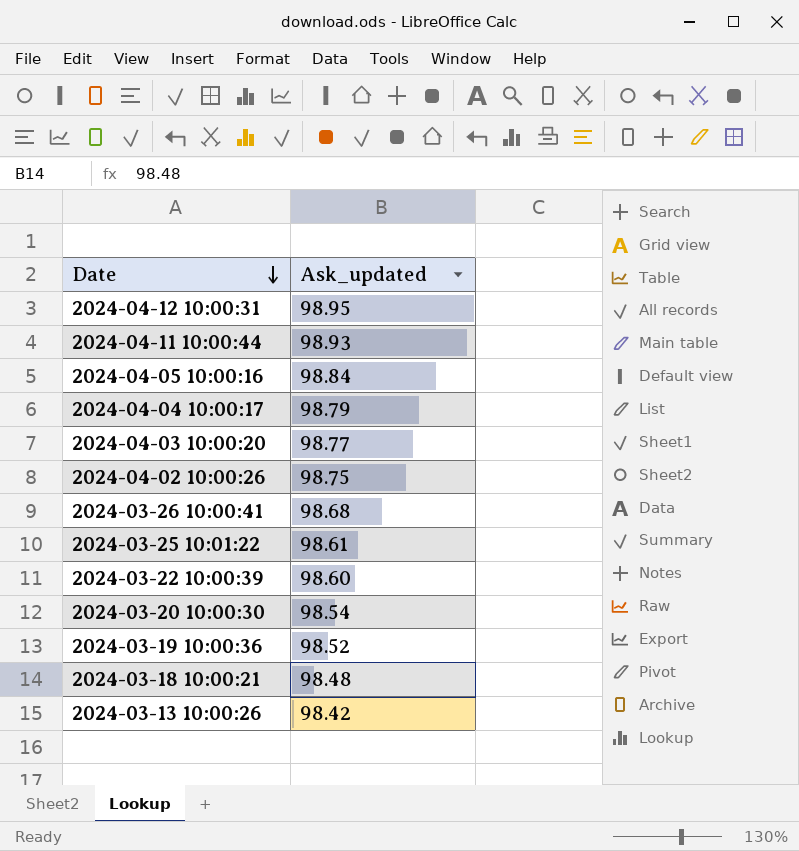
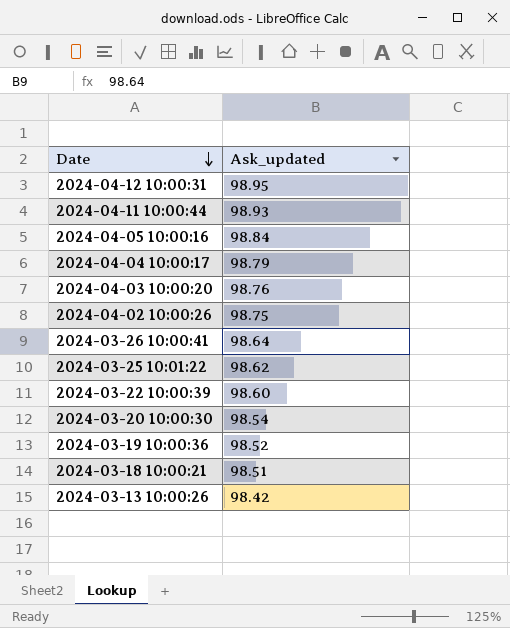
2024-04-03 10:00:20 | Ask_updated: 98.77 -> 98.76
2024-03-26 10:00:41 | Ask_updated: 98.68 -> 98.64
2024-03-25 10:01:22 | Ask_updated: 98.61 -> 98.62
2024-03-18 10:00:21 | Ask_updated: 98.48 -> 98.51

